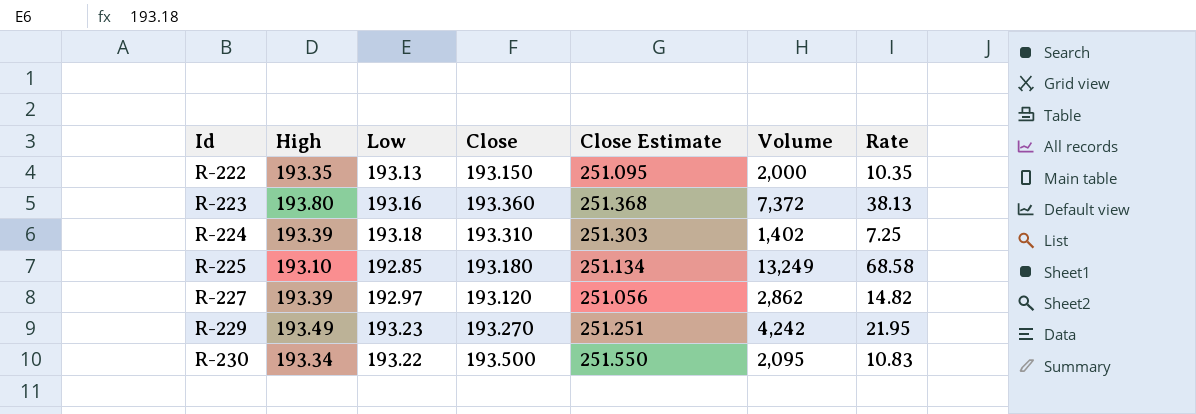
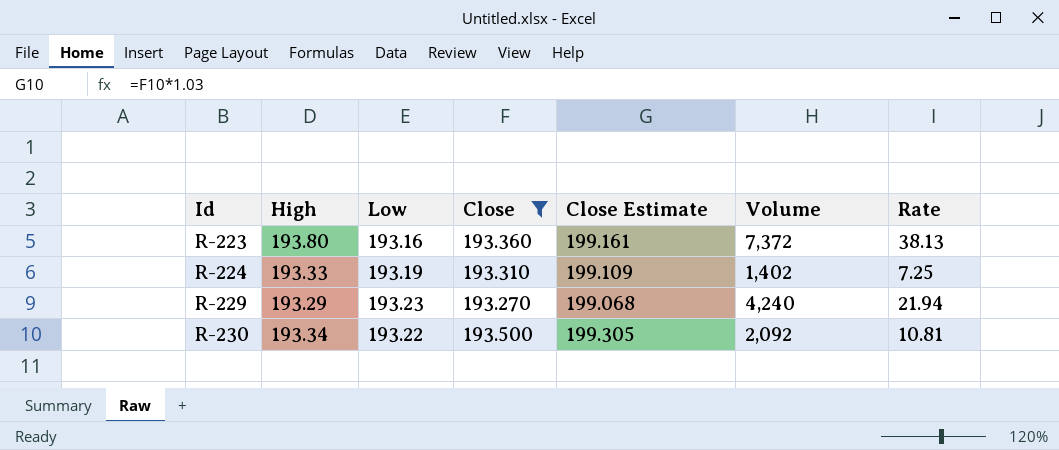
filter: none -> Close >= 193.270
column Close Estimate | formula: [Close] * 1.3 -> [Close] * 1.03
R-224 | High: 193.39 -> 193.33
R-224 | Low: 193.18 -> 193.19
R-229 | High: 193.49 -> 193.29
R-229 | Volume: 4,242 -> 4,240
R-229 | Rate: 21.95 -> 21.94
R-230 | Volume: 2,095 -> 2,092
R-230 | Rate: 10.83 -> 10.81

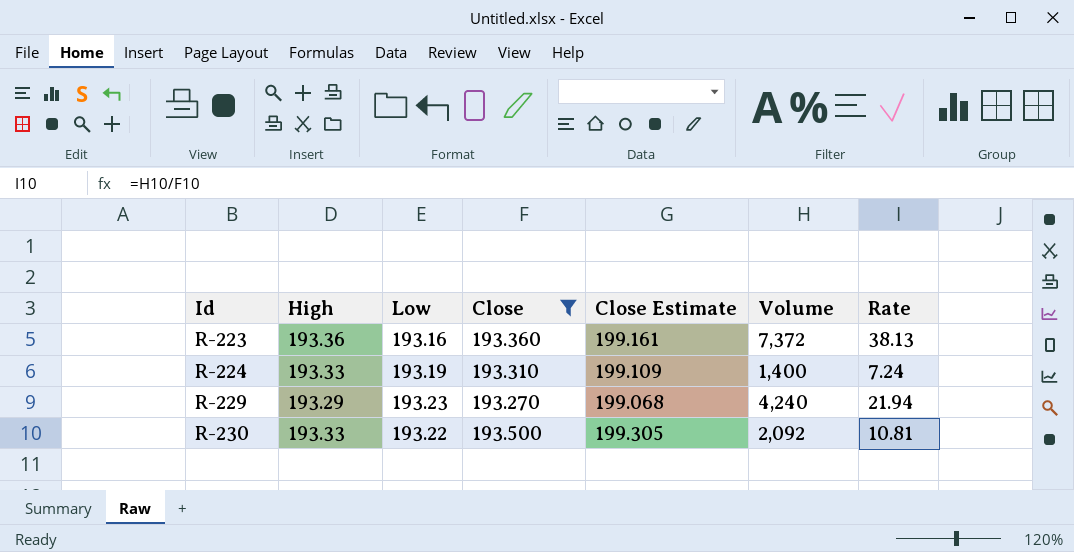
R-223 | High: 193.80 -> 193.36
R-224 | Volume: 1,402 -> 1,400
R-224 | Rate: 7.25 -> 7.24
R-230 | High: 193.34 -> 193.33

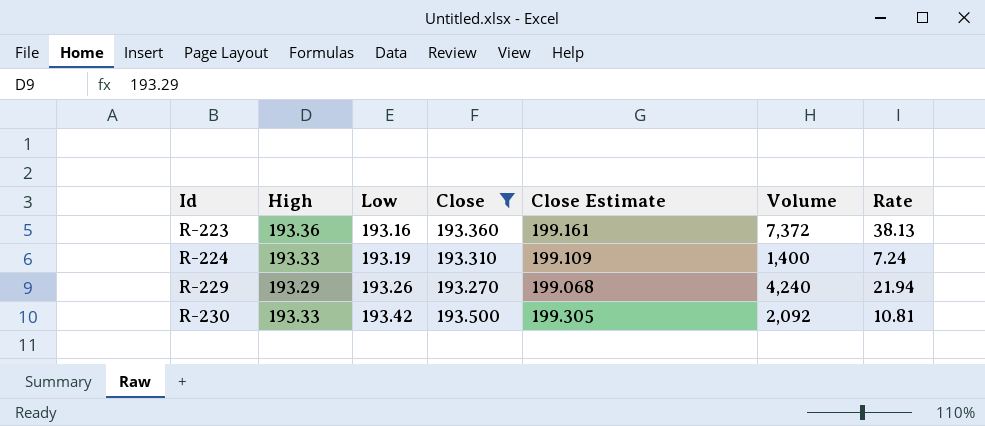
R-229 | Low: 193.23 -> 193.26
R-230 | Low: 193.22 -> 193.42

